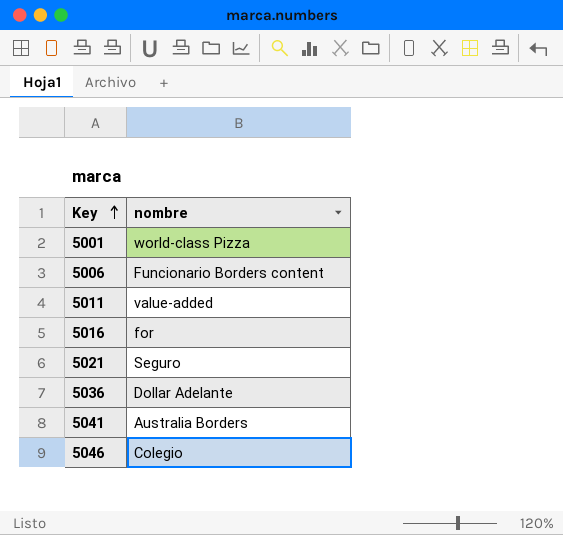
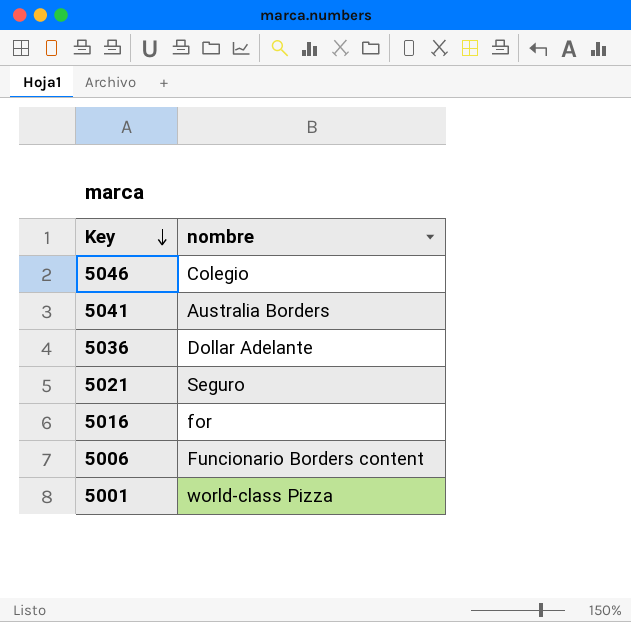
row order: Key ascending -> Key descending
row 5011: value-added -> none

